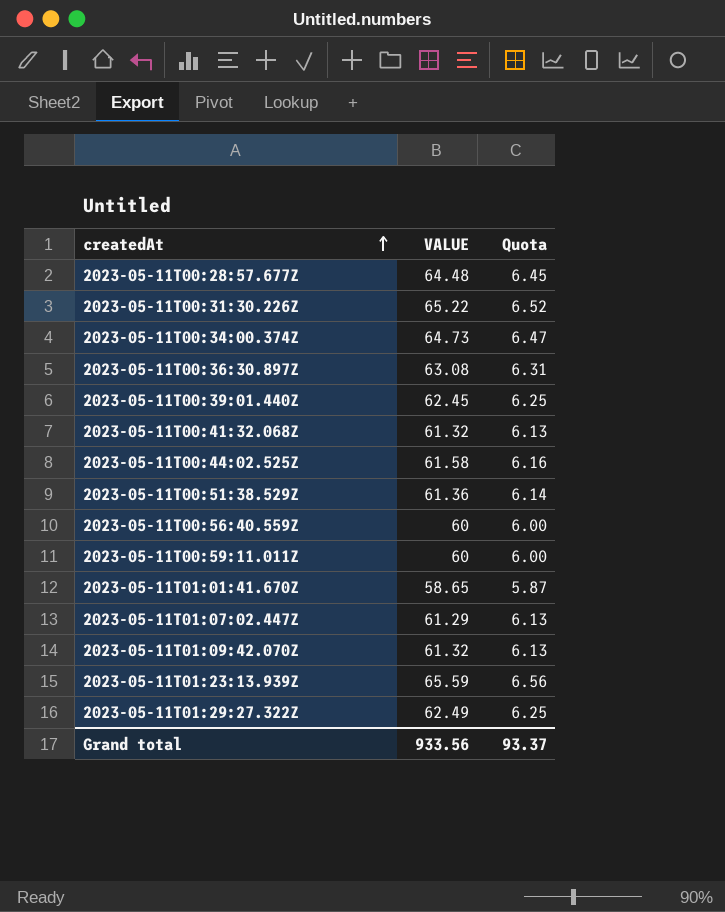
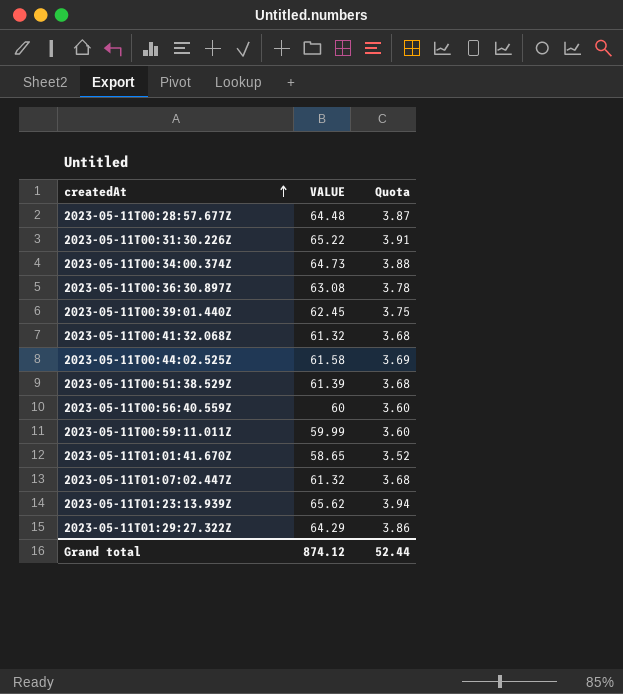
column Quota | formula: [VALUE] * 0.1 -> [VALUE] * 0.06
row 2023-05-11T01:09:42.070Z: 61.32 | 6.13 -> none
2023-05-11T00:51:38.529Z | VALUE: 61.36 -> 61.39
2023-05-11T00:59:11.011Z | VALUE: 60 -> 59.99
2023-05-11T01:07:02.447Z | VALUE: 61.29 -> 61.32
2023-05-11T01:23:13.939Z | VALUE: 65.59 -> 65.62
2023-05-11T01:29:27.322Z | VALUE: 62.49 -> 64.29
Grand total | VALUE: 933.56 -> 874.12
Grand total | Quota: 93.37 -> 52.44

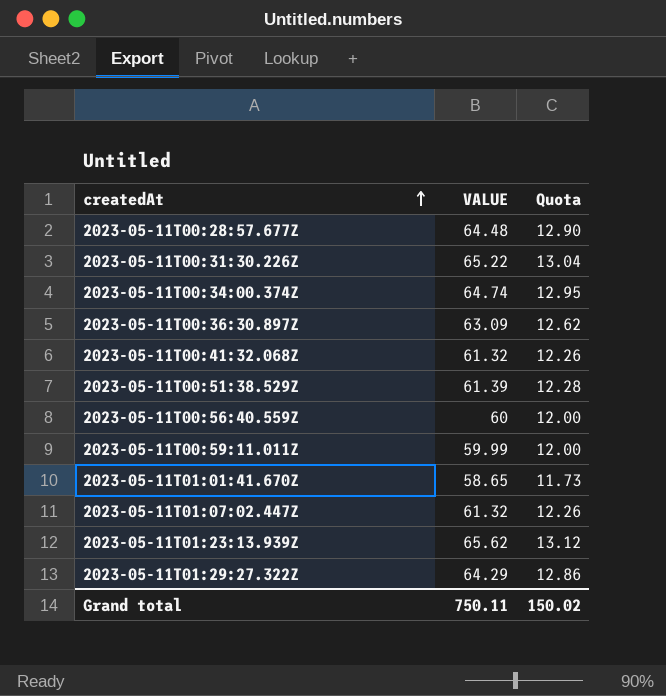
column Quota | formula: [VALUE] * 0.06 -> [VALUE] * 0.2
row 2023-05-11T00:39:01.440Z: 62.45 | 3.75 -> none
row 2023-05-11T00:44:02.525Z: 61.58 | 3.69 -> none
2023-05-11T00:34:00.374Z | VALUE: 64.73 -> 64.74
2023-05-11T00:36:30.897Z | VALUE: 63.08 -> 63.09
Grand total | VALUE: 874.12 -> 750.11
Grand total | Quota: 52.44 -> 150.02

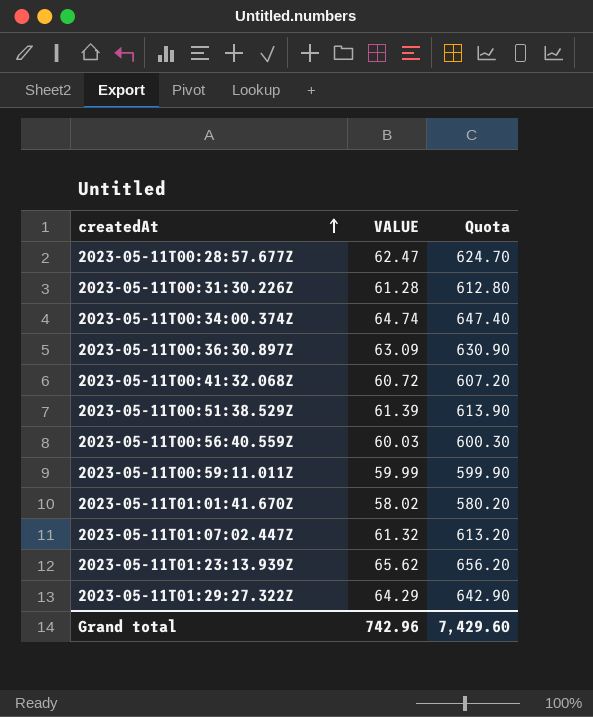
column Quota | formula: [VALUE] * 0.2 -> [VALUE] * 10
2023-05-11T00:28:57.677Z | VALUE: 64.48 -> 62.47
2023-05-11T00:31:30.226Z | VALUE: 65.22 -> 61.28
2023-05-11T00:41:32.068Z | VALUE: 61.32 -> 60.72
2023-05-11T00:56:40.559Z | VALUE: 60 -> 60.03
2023-05-11T01:01:41.670Z | VALUE: 58.65 -> 58.02
Grand total | VALUE: 750.11 -> 742.96
Grand total | Quota: 150.02 -> 7,429.60

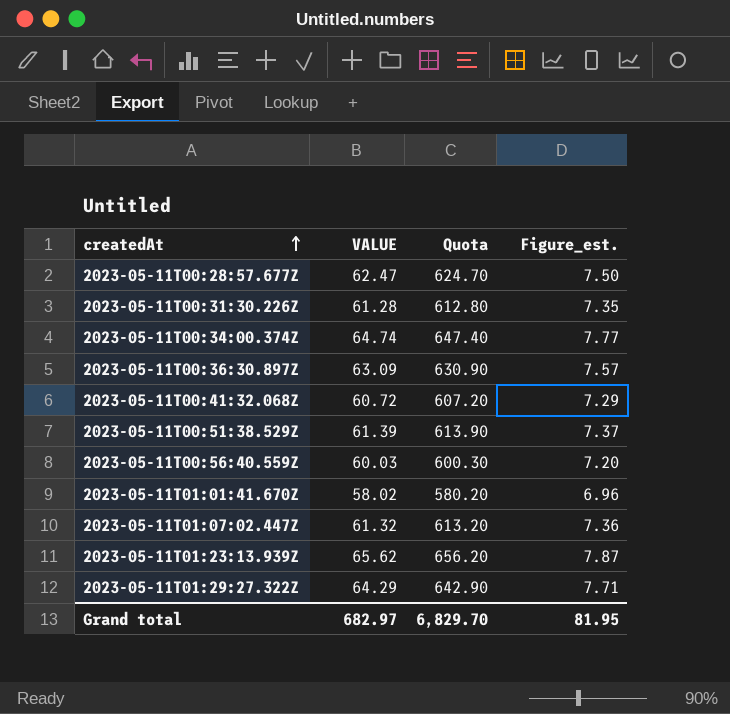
column Figure_est. | formula: none -> [VALUE] * 0.12
row 2023-05-11T00:59:11.011Z: 59.99 | 599.90 -> none
Grand total | VALUE: 742.96 -> 682.97
Grand total | Quota: 7,429.60 -> 6,829.70

